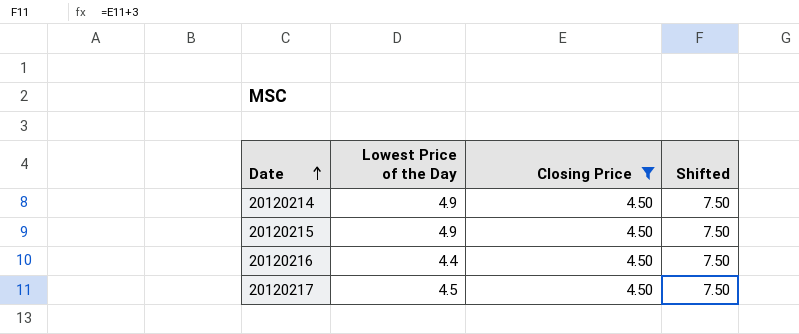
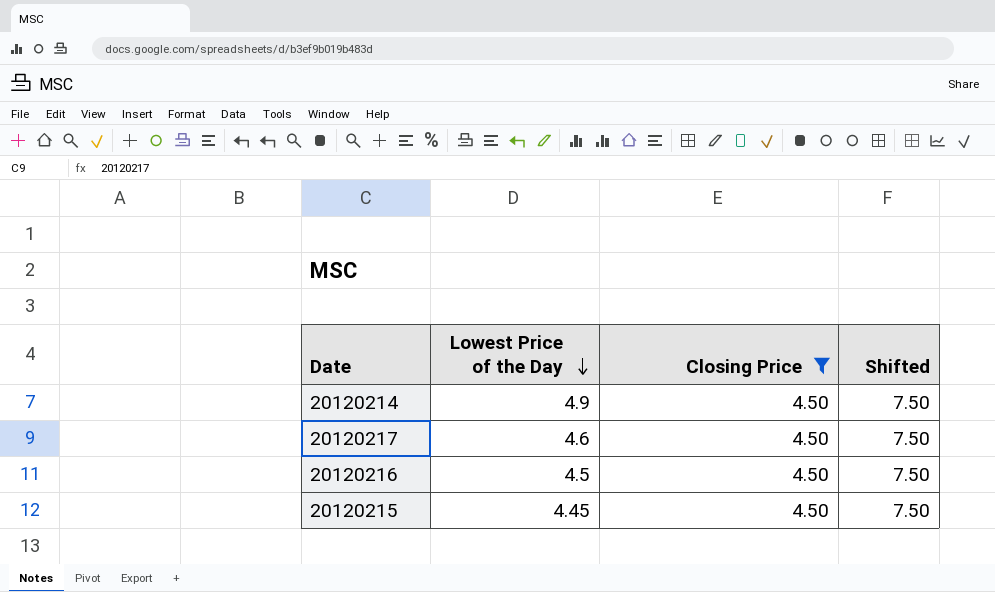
row order: Date ascending -> Lowest Price of the Day descending
20120217 | Lowest Price of the Day: 4.5 -> 4.6
20120216 | Lowest Price of the Day: 4.4 -> 4.5
20120215 | Lowest Price of the Day: 4.9 -> 4.45

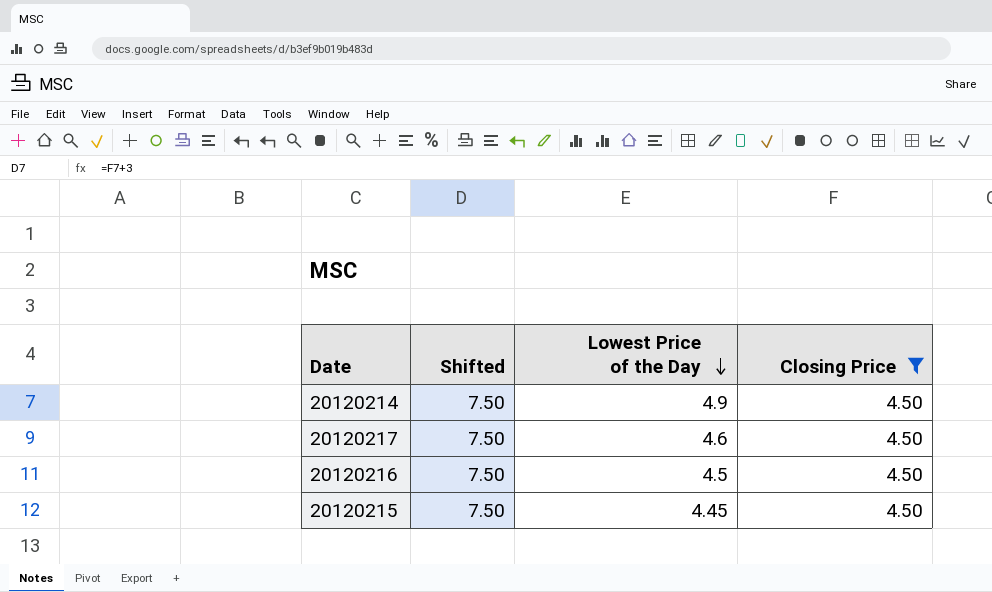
column Shifted | position: 4 -> 2

